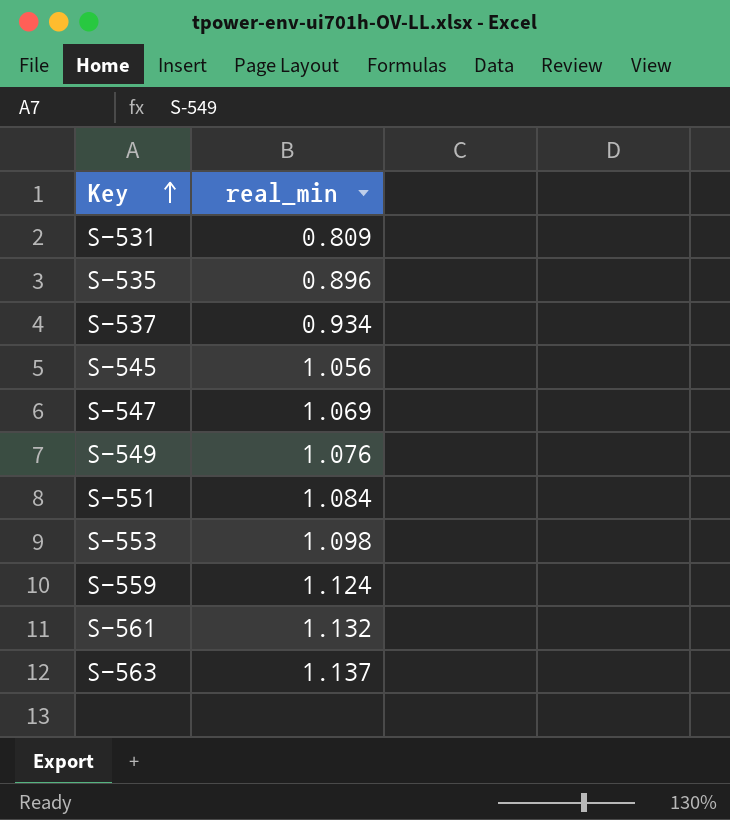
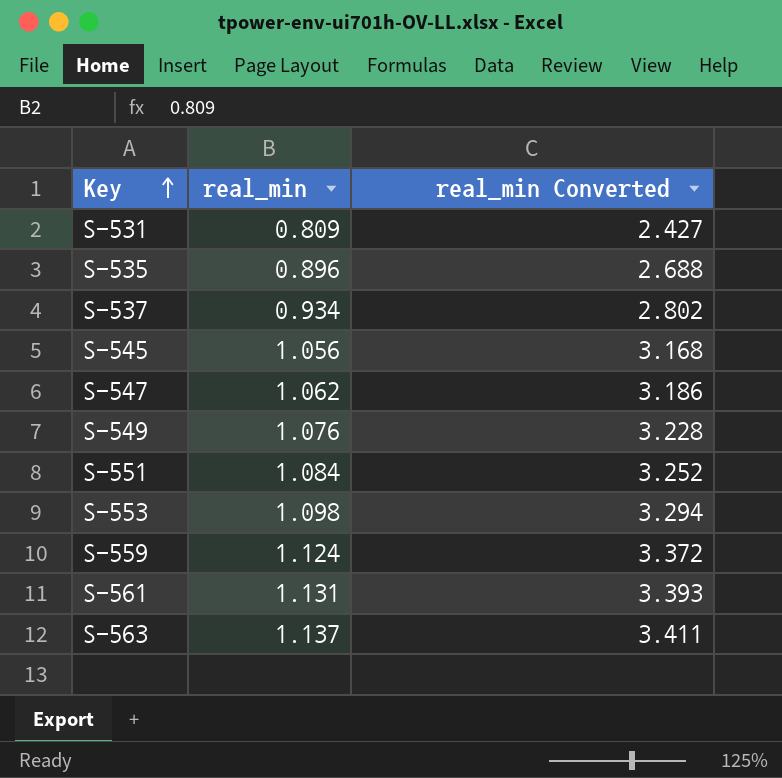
column real_min Converted | formula: none -> [real_min] * 3
S-547 | real_min: 1.069 -> 1.062
S-561 | real_min: 1.132 -> 1.131

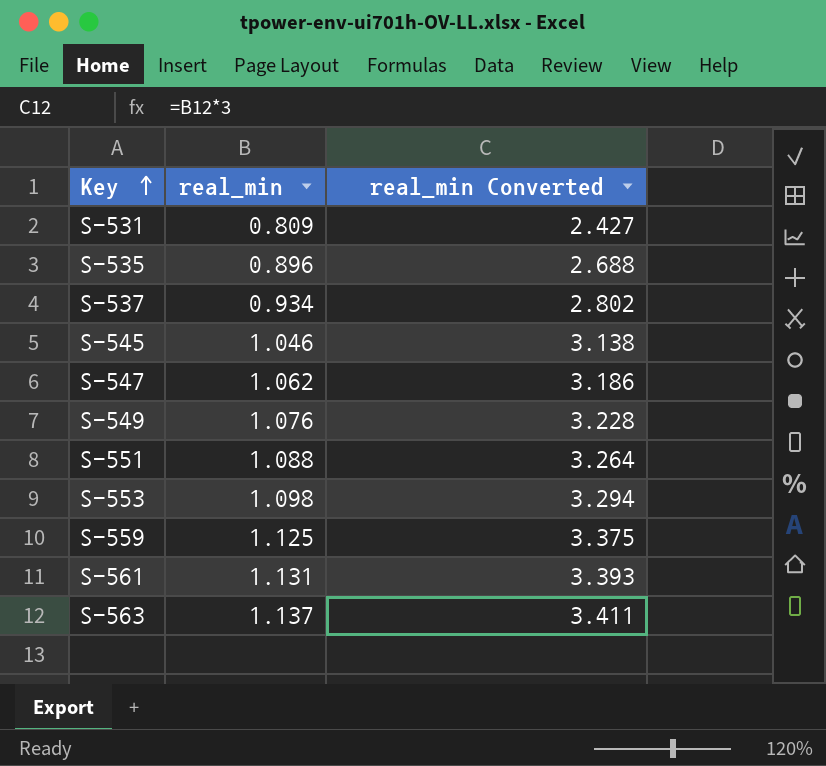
S-545 | real_min: 1.056 -> 1.046
S-545 | real_min Converted: 3.168 -> 3.138
S-551 | real_min: 1.084 -> 1.088
S-551 | real_min Converted: 3.252 -> 3.264
S-559 | real_min: 1.124 -> 1.125
S-559 | real_min Converted: 3.372 -> 3.375

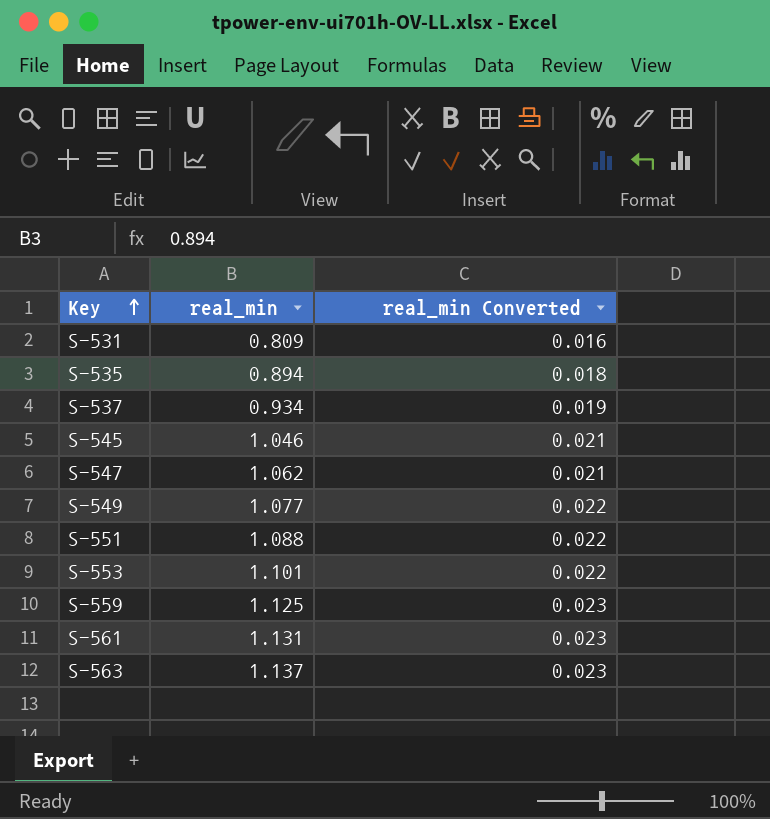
column real_min Converted | formula: [real_min] * 3 -> [real_min] * 0.02
S-535 | real_min: 0.896 -> 0.894
S-549 | real_min: 1.076 -> 1.077
S-553 | real_min: 1.098 -> 1.101

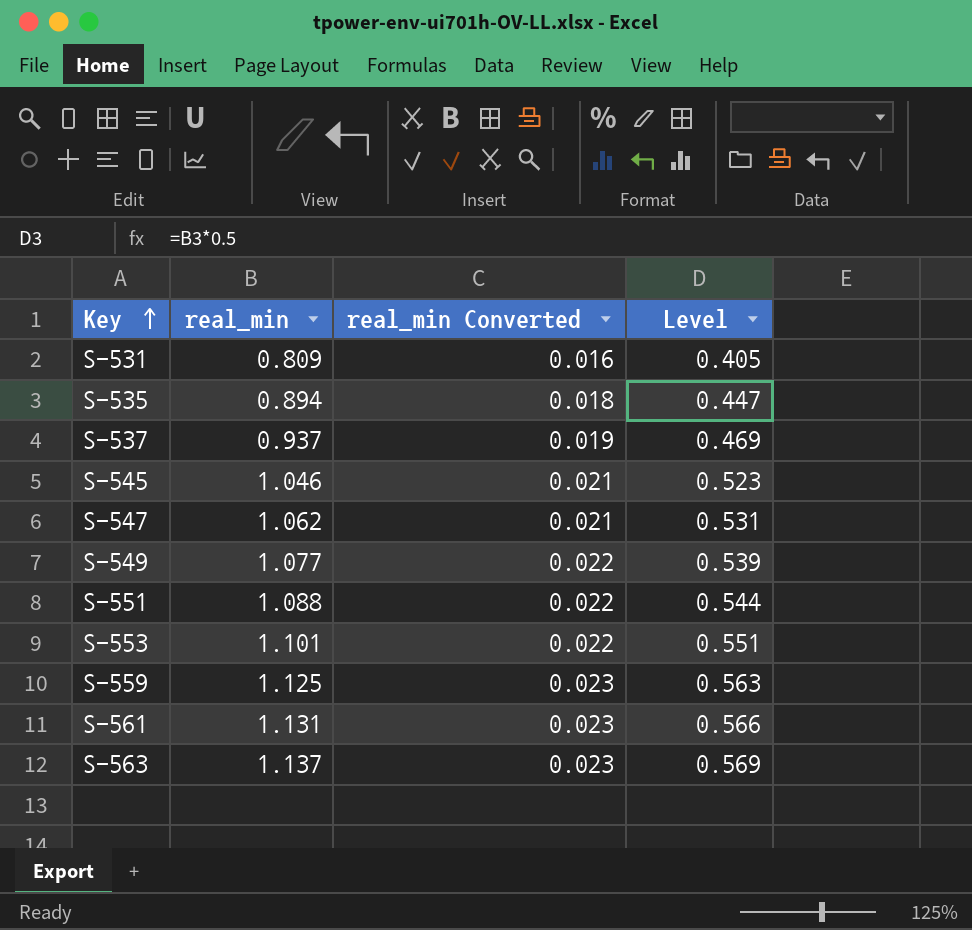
column Level | formula: none -> [real_min] * 0.5
S-537 | real_min: 0.934 -> 0.937

